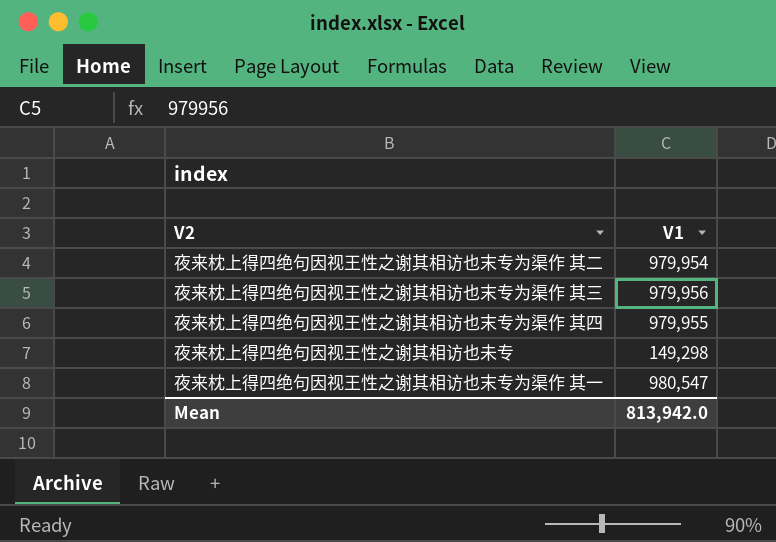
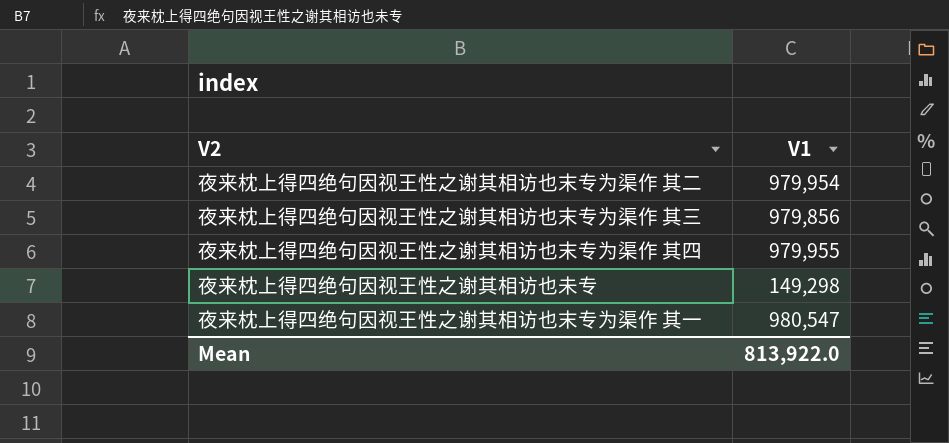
夜来枕上得四绝句因视王性之谢其相访也末专为渠作 其三 | V1: 979,956 -> 979,856
Mean | V1: 813,942.0 -> 813,922.0

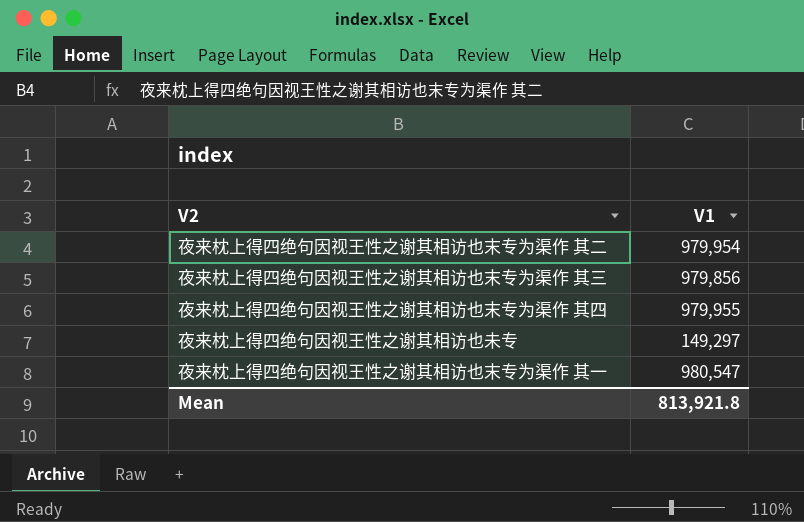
夜来枕上得四绝句因视王性之谢其相访也未专 | V1: 149,298 -> 149,297
Mean | V1: 813,922.0 -> 813,921.8

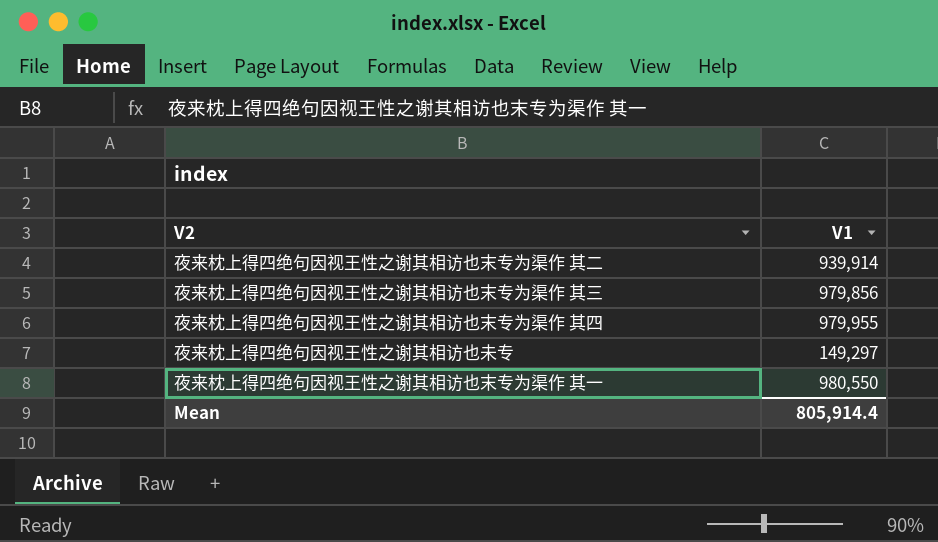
夜来枕上得四绝句因视王性之谢其相访也末专为渠作 其二 | V1: 979,954 -> 939,914
夜来枕上得四绝句因视王性之谢其相访也末专为渠作 其一 | V1: 980,547 -> 980,550
Mean | V1: 813,921.8 -> 805,914.4

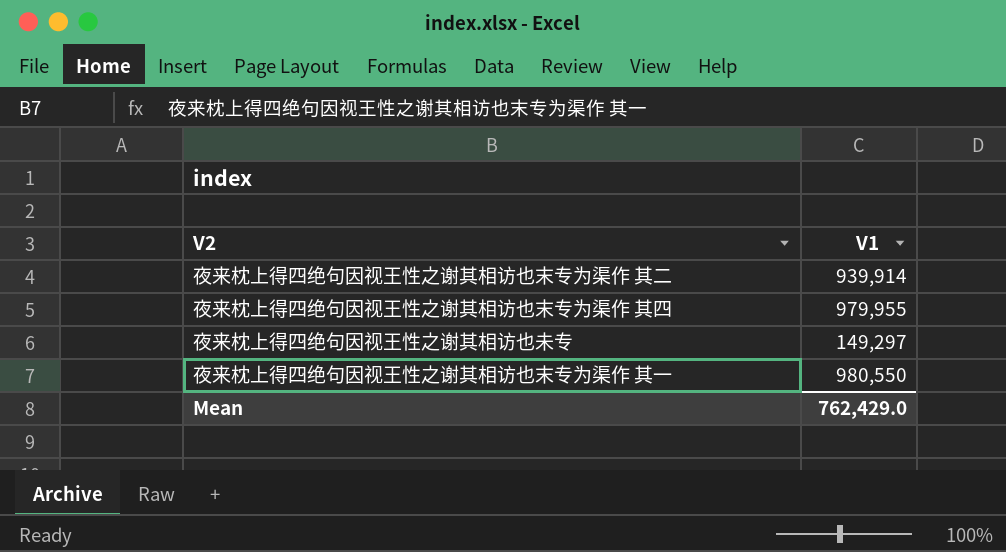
row 夜来枕上得四绝句因视王性之谢其相访也末专为渠作 其三: 979,856 -> none
Mean | V1: 805,914.4 -> 762,429.0

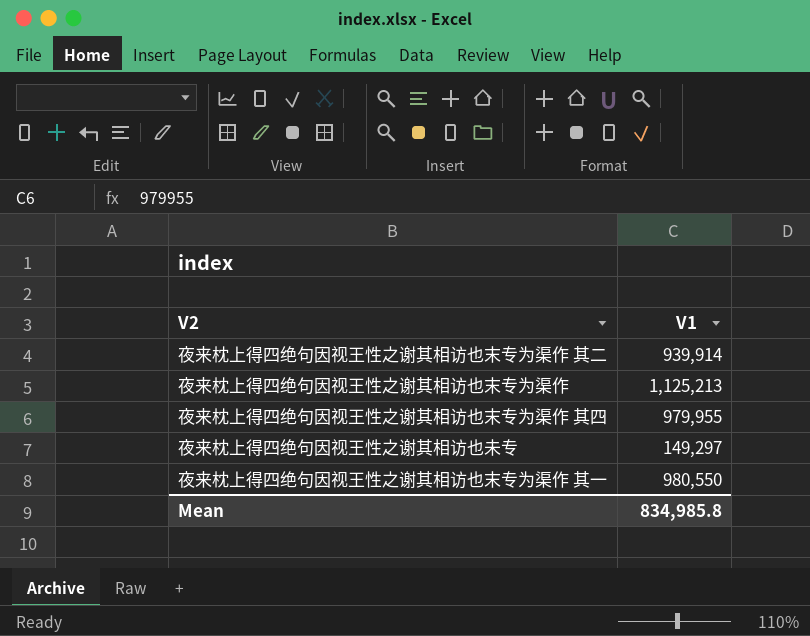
row 夜来枕上得四绝句因视王性之谢其相访也末专为渠作: none -> 1,125,213
Mean | V1: 762,429.0 -> 834,985.8

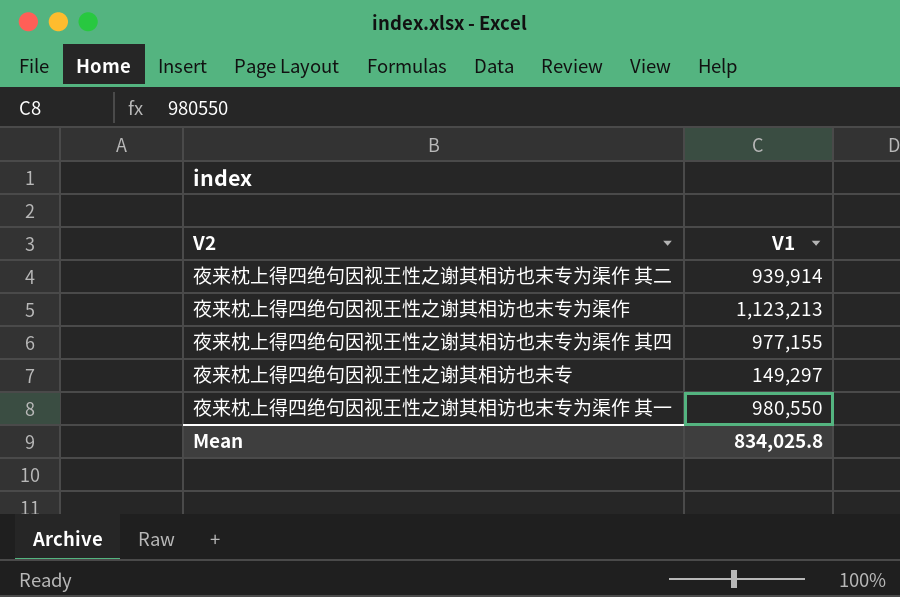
夜来枕上得四绝句因视王性之谢其相访也末专为渠作 | V1: 1,125,213 -> 1,123,213
夜来枕上得四绝句因视王性之谢其相访也末专为渠作 其四 | V1: 979,955 -> 977,155
Mean | V1: 834,985.8 -> 834,025.8

